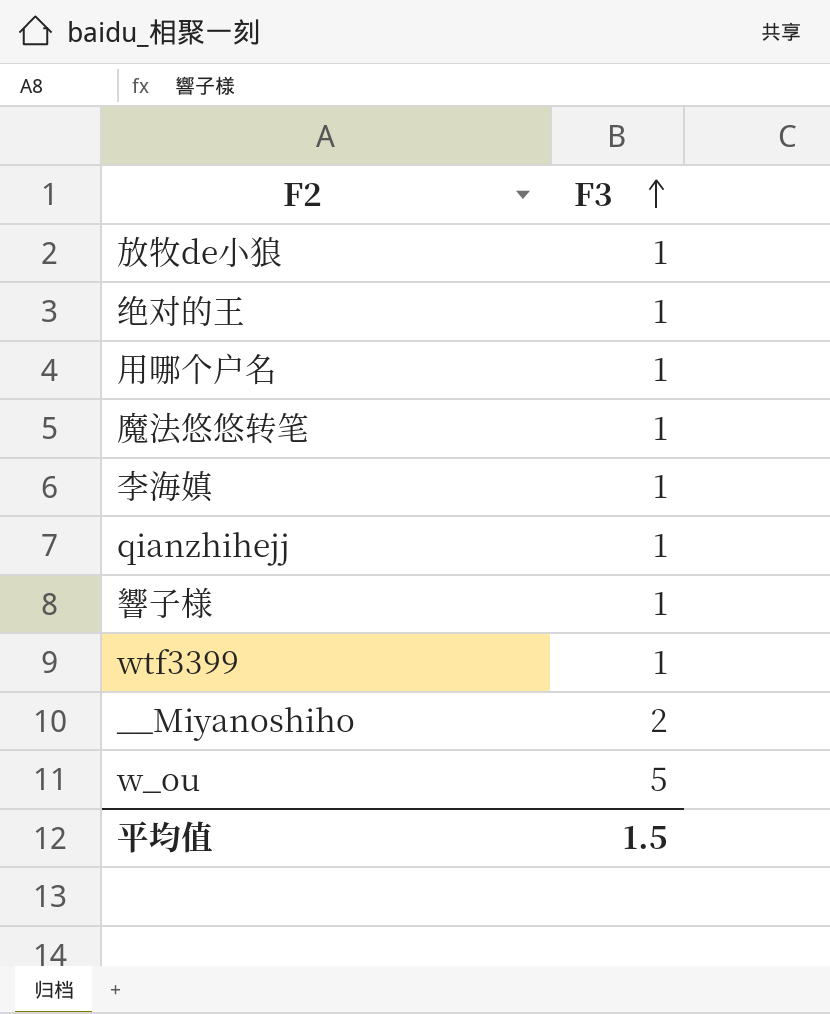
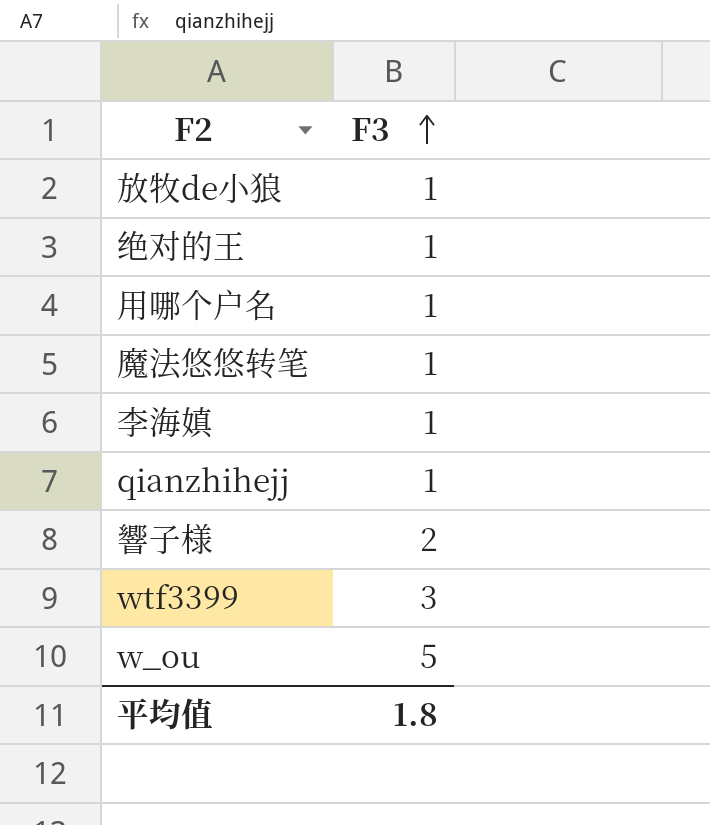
row __Miyanoshiho: 2 -> none
響子様 | F3: 1 -> 2
wtf3399 | F3: 1 -> 3
平均值 | F3: 1.5 -> 1.8

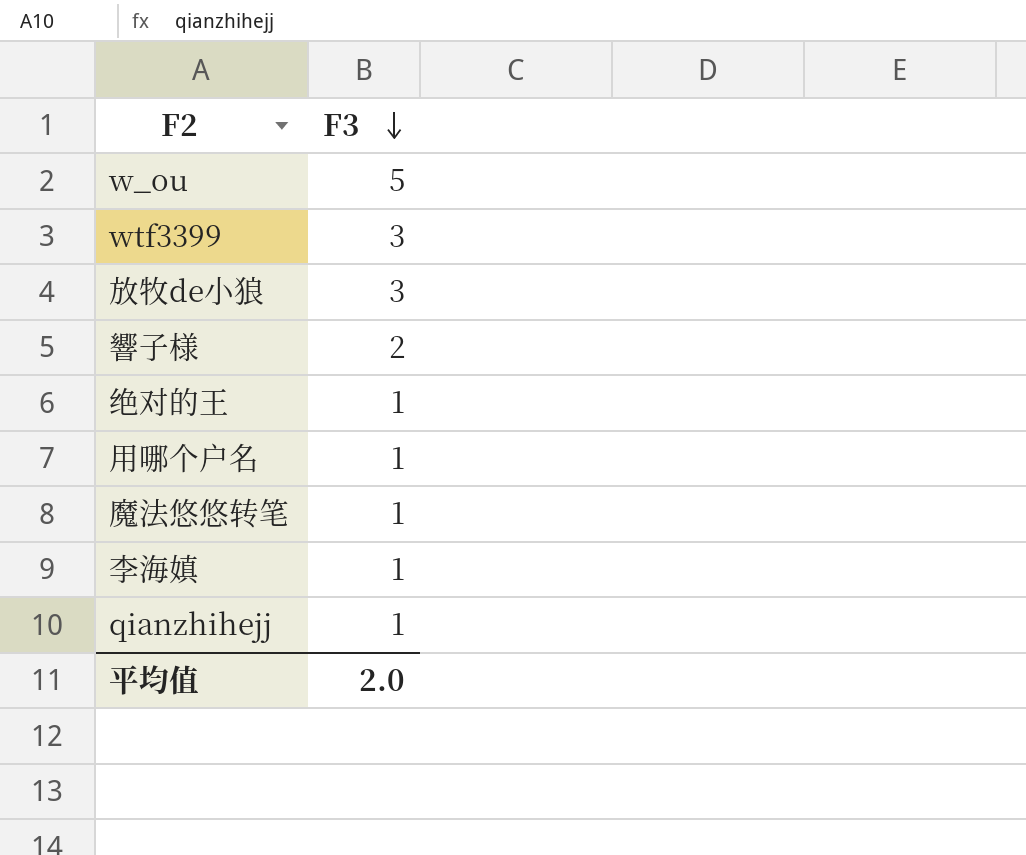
row order: F3 ascending -> F3 descending
放牧de小狼 | F3: 1 -> 3
平均值 | F3: 1.8 -> 2.0

